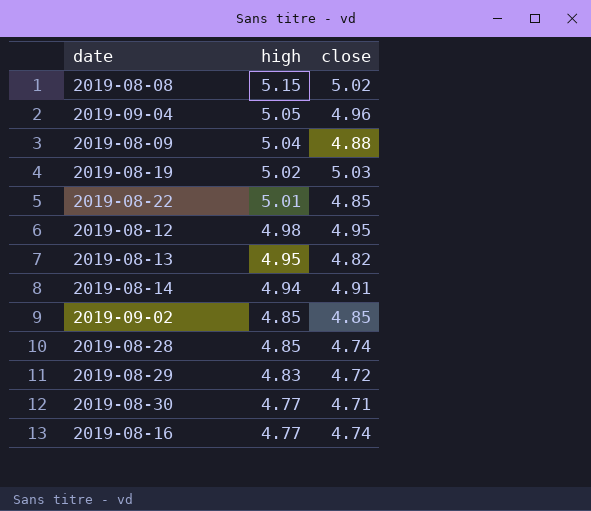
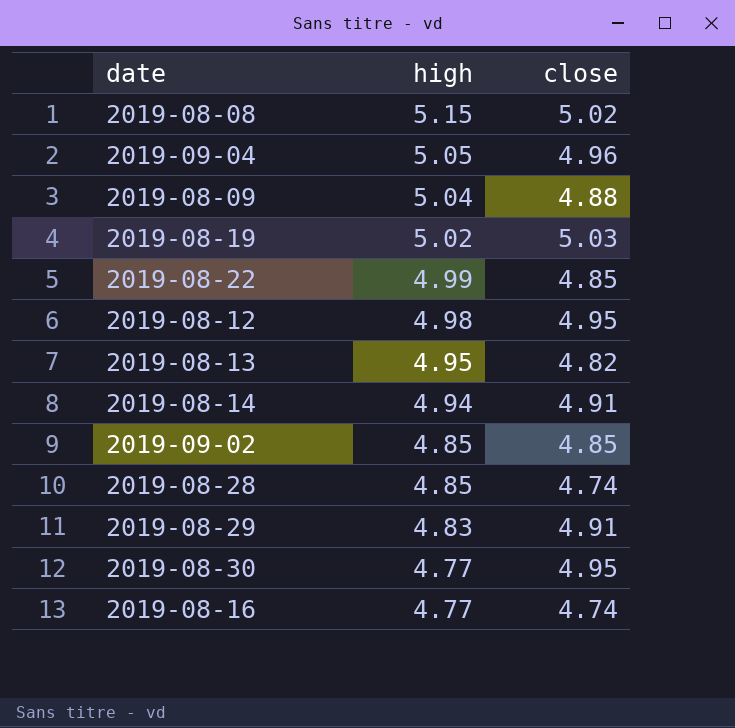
2019-08-22 | high: 5.01 -> 4.99
2019-08-29 | close: 4.72 -> 4.91
2019-08-30 | close: 4.71 -> 4.95

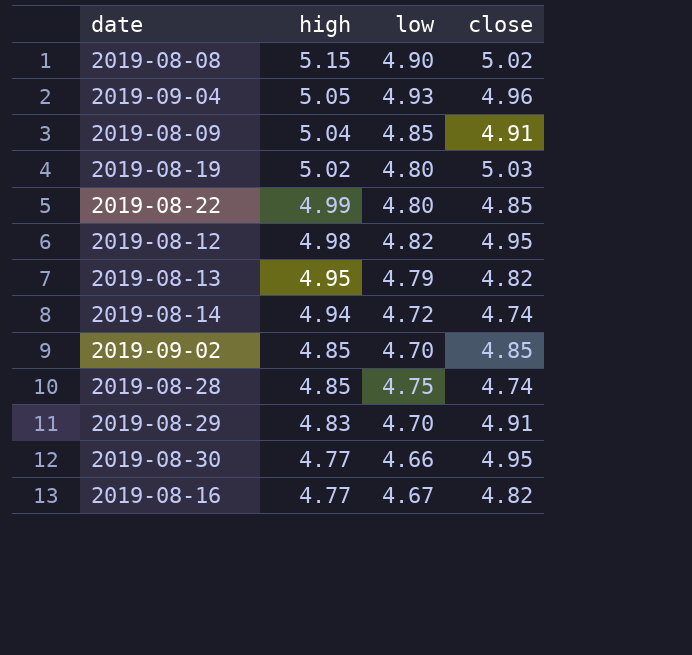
column low | position: none -> 3
2019-08-09 | close: 4.88 -> 4.91
2019-08-14 | close: 4.91 -> 4.74
2019-08-16 | close: 4.74 -> 4.82

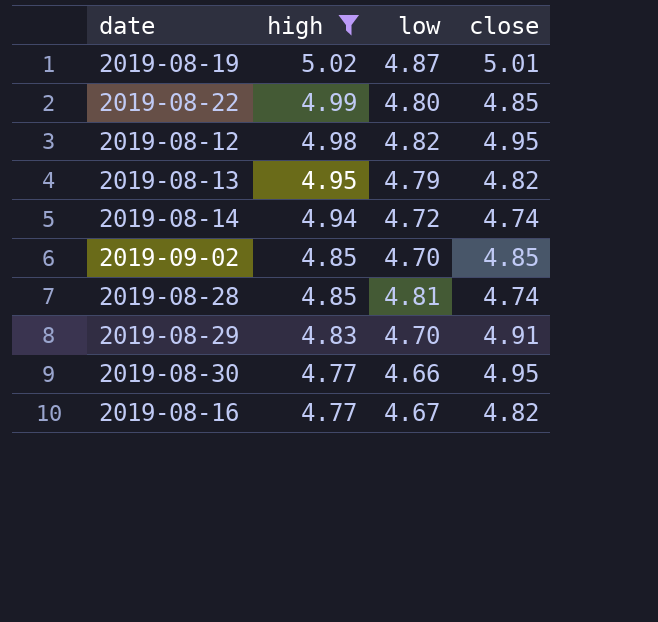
filter: none -> high <= 5.02
2019-08-19 | low: 4.80 -> 4.87
2019-08-19 | close: 5.03 -> 5.01
2019-08-28 | low: 4.75 -> 4.81

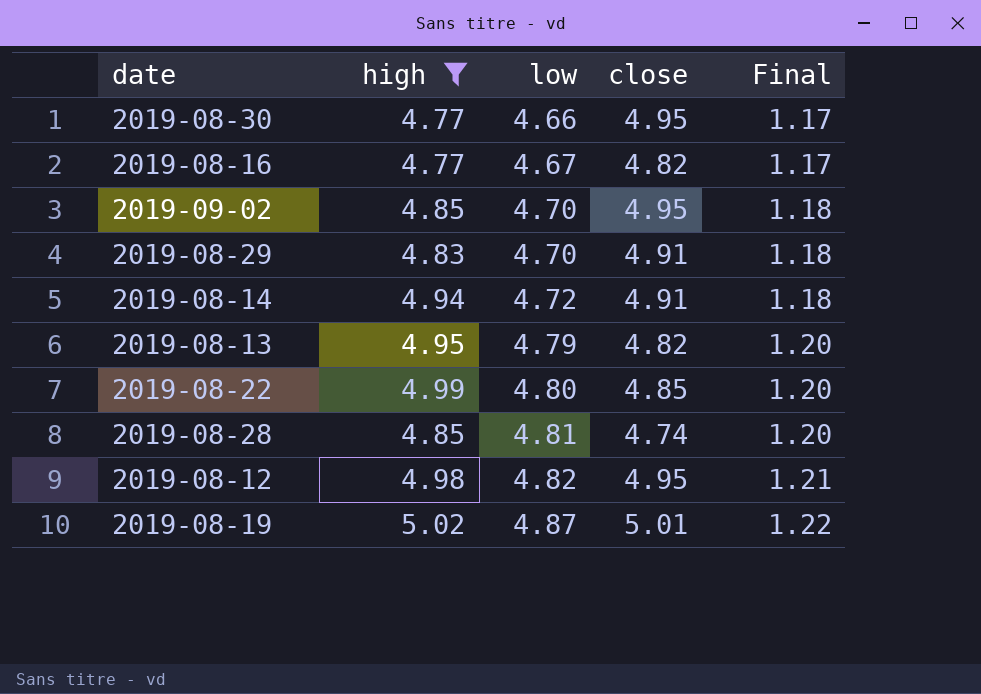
row order: high descending -> low ascending
column Final | formula: none -> [low] * 0.25
2019-09-02 | close: 4.85 -> 4.95
2019-08-14 | close: 4.74 -> 4.91

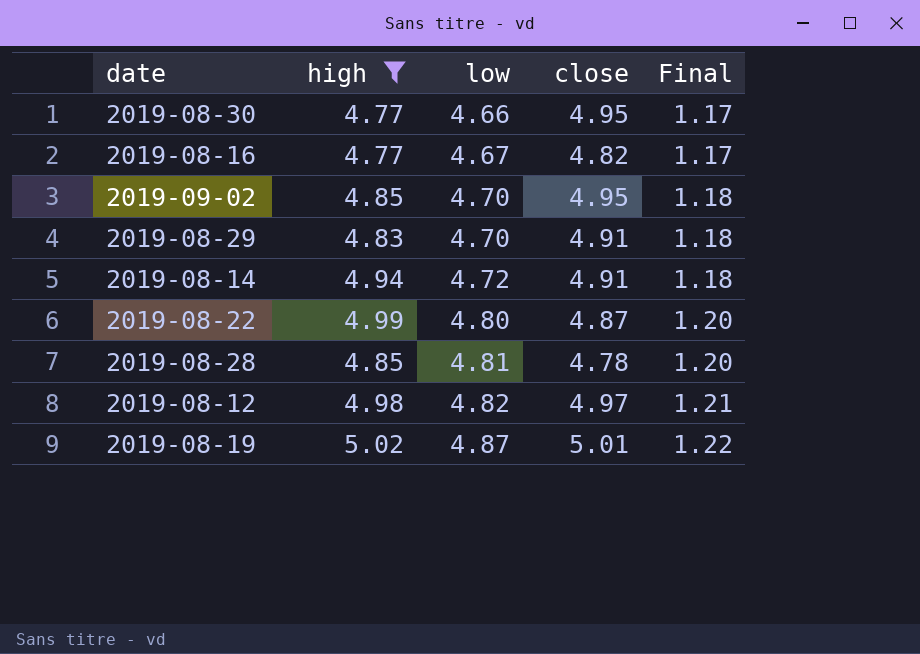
row 2019-08-13: 4.95 | 4.79 | 4.82 | 1.20 -> none
2019-08-22 | close: 4.85 -> 4.87
2019-08-28 | close: 4.74 -> 4.78
2019-08-12 | close: 4.95 -> 4.97

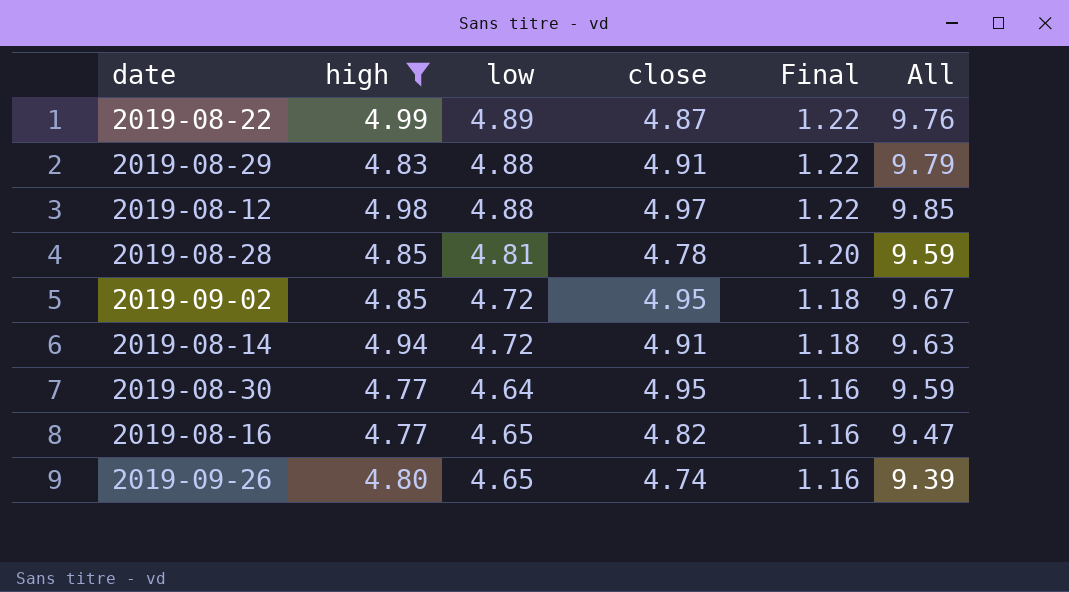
row order: low ascending -> Final descending
column All | formula: none -> [low] + [close]
row 2019-08-19: 5.02 | 4.87 | 5.01 | 1.22 -> none
2019-08-22 | low: 4.80 -> 4.89
2019-08-22 | Final: 1.20 -> 1.22
2019-08-29 | low: 4.70 -> 4.88
2019-08-29 | Final: 1.18 -> 1.22
2019-08-12 | low: 4.82 -> 4.88
2019-08-12 | Final: 1.21 -> 1.22
2019-09-02 | low: 4.70 -> 4.72
2019-08-30 | low: 4.66 -> 4.64
2019-08-30 | Final: 1.17 -> 1.16
2019-08-16 | low: 4.67 -> 4.65
2019-08-16 | Final: 1.17 -> 1.16
row 2019-09-26: none -> 4.80 | 4.65 | 4.74 | 1.16 | 9.39

